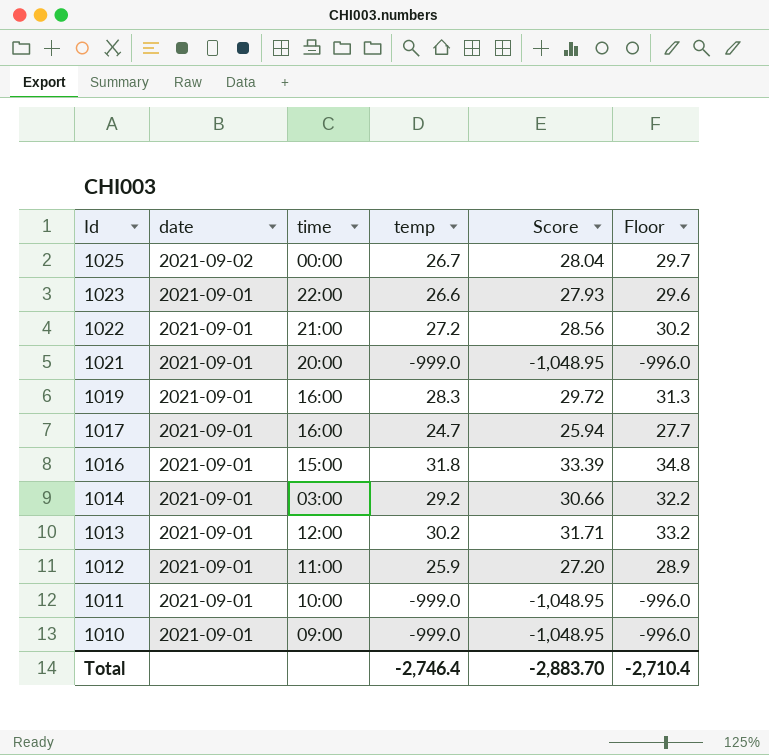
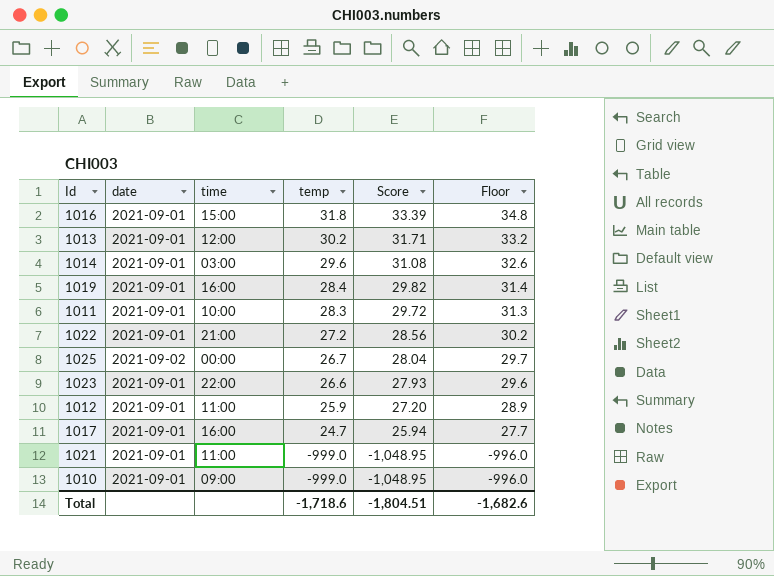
row order: Id descending -> temp descending
1014 | temp: 29.2 -> 29.6
1014 | Score: 30.66 -> 31.08
1014 | Floor: 32.2 -> 32.6
1019 | temp: 28.3 -> 28.4
1019 | Score: 29.72 -> 29.82
1019 | Floor: 31.3 -> 31.4
1011 | temp: -999.0 -> 28.3
1011 | Score: -1,048.95 -> 29.72
1011 | Floor: -996.0 -> 31.3
1021 | time: 20:00 -> 11:00
Total | temp: -2,746.4 -> -1,718.6
Total | Score: -2,883.70 -> -1,804.51
Total | Floor: -2,710.4 -> -1,682.6

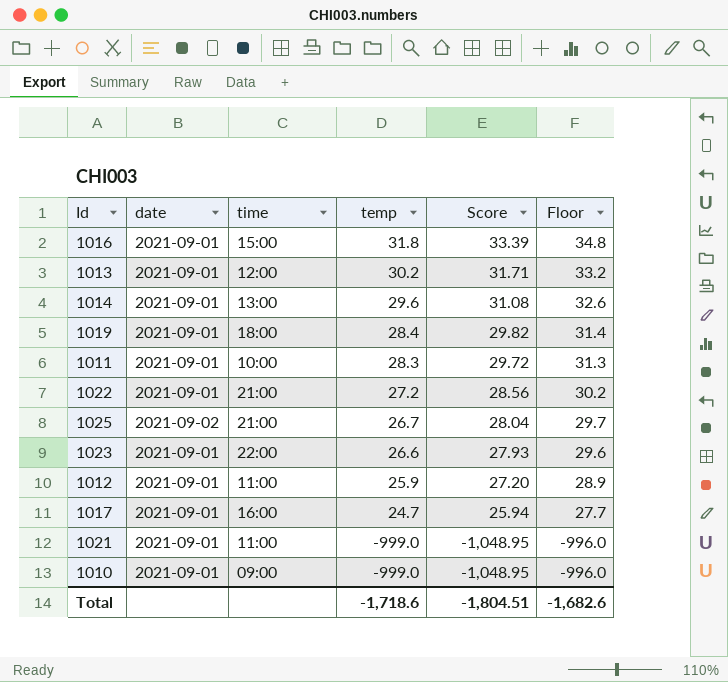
1014 | time: 03:00 -> 13:00
1019 | time: 16:00 -> 18:00
1025 | time: 00:00 -> 21:00

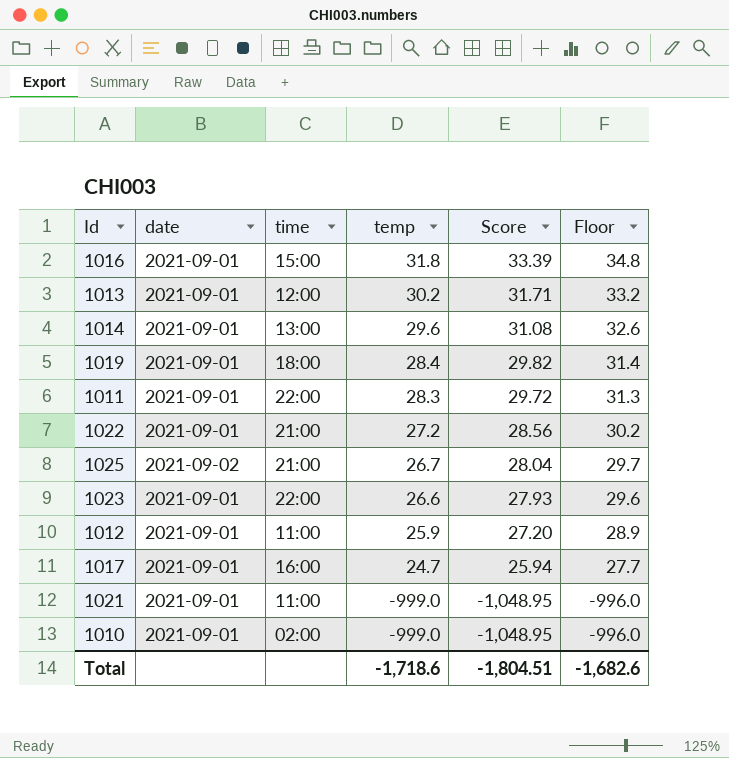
1011 | time: 10:00 -> 22:00
1010 | time: 09:00 -> 02:00

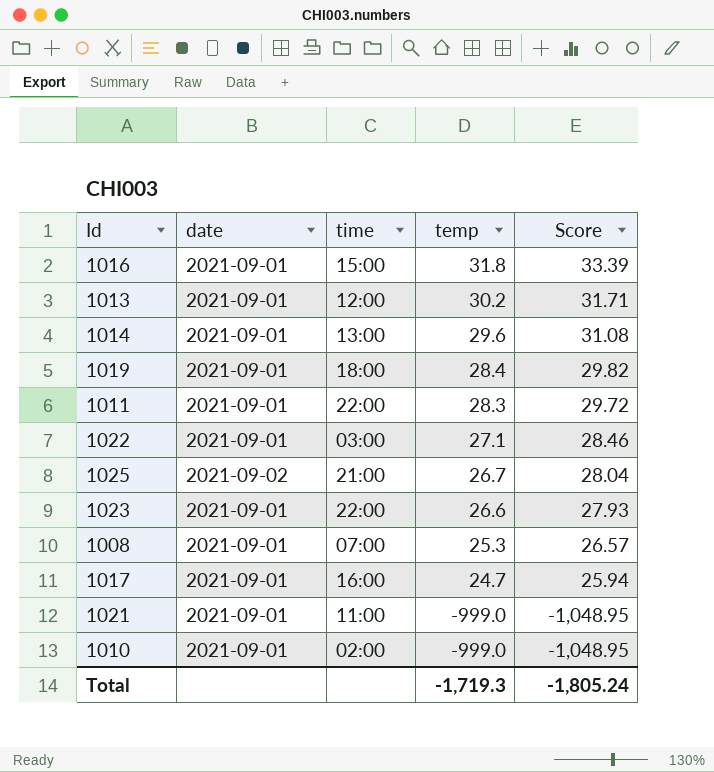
column Floor | formula: [temp] + 3 -> none
row 1012: 2021-09-01 | 11:00 | 25.9 | 27.20 | 28.9 -> none
1022 | time: 21:00 -> 03:00
1022 | temp: 27.2 -> 27.1
1022 | Score: 28.56 -> 28.46
row 1008: none -> 2021-09-01 | 07:00 | 25.3 | 26.57
Total | temp: -1,718.6 -> -1,719.3
Total | Score: -1,804.51 -> -1,805.24

